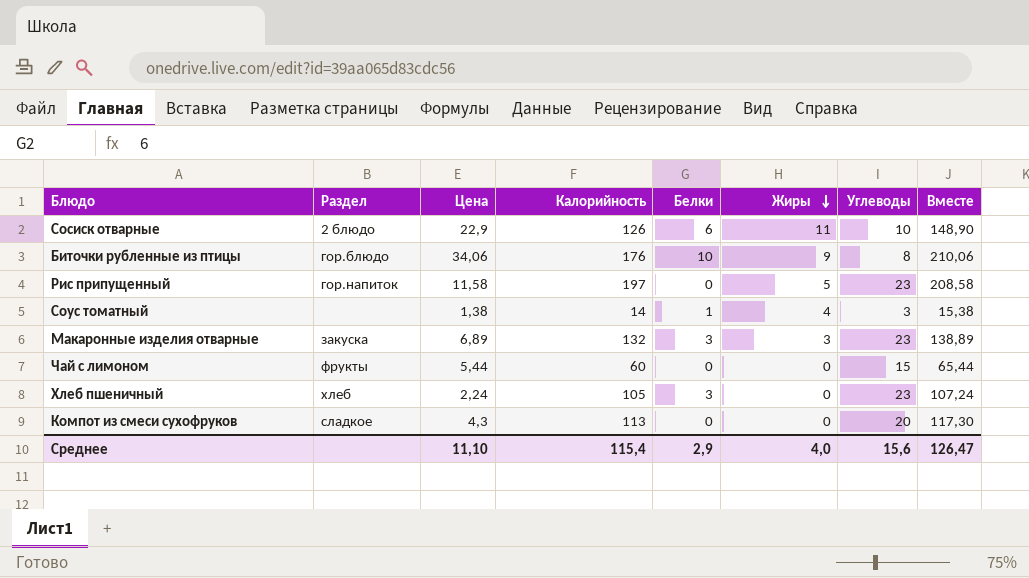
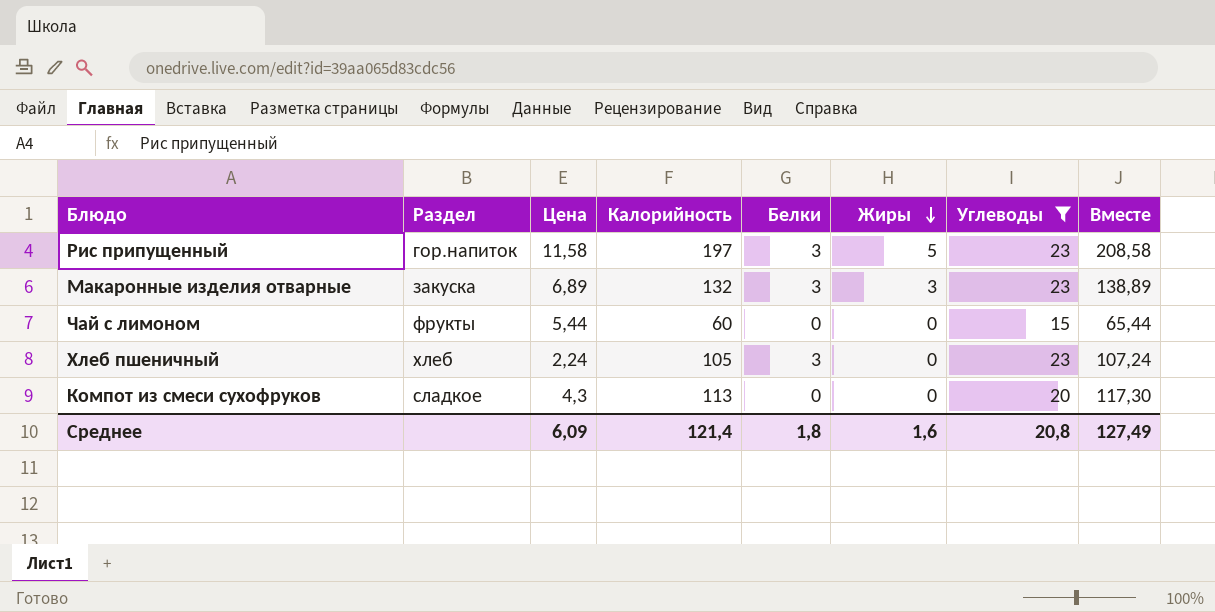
filter: none -> Углеводы >= 15
Рис припущенный | Белки: 0 -> 3
Среднее | Цена: 11,10 -> 6,09
Среднее | Калорийность: 115,4 -> 121,4
Среднее | Белки: 2,9 -> 1,8
Среднее | Жиры: 4,0 -> 1,6
Среднее | Углеводы: 15,6 -> 20,8
Среднее | Вместе: 126,47 -> 127,49

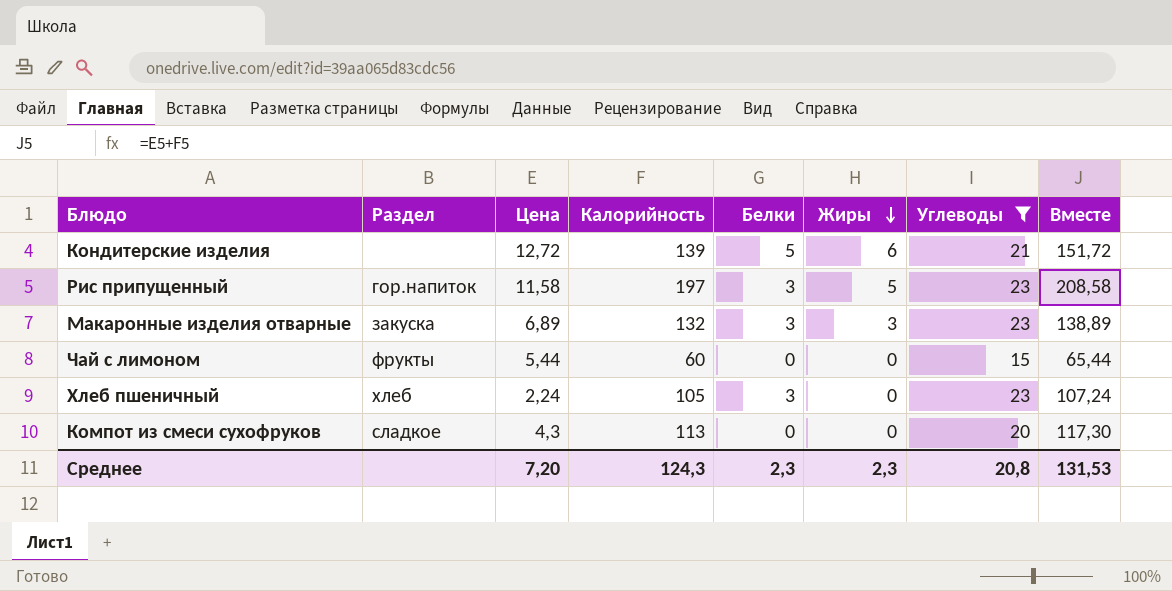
row Кондитерские изделия: none -> none | 12,72 | 139 | 5 | 6 | 21 | 151,72
Среднее | Цена: 6,09 -> 7,20
Среднее | Калорийность: 121,4 -> 124,3
Среднее | Белки: 1,8 -> 2,3
Среднее | Жиры: 1,6 -> 2,3
Среднее | Вместе: 127,49 -> 131,53

